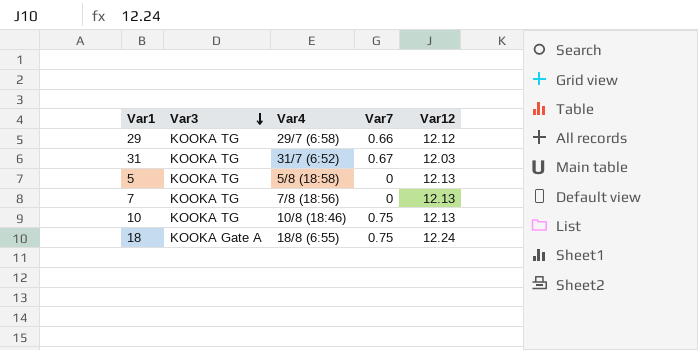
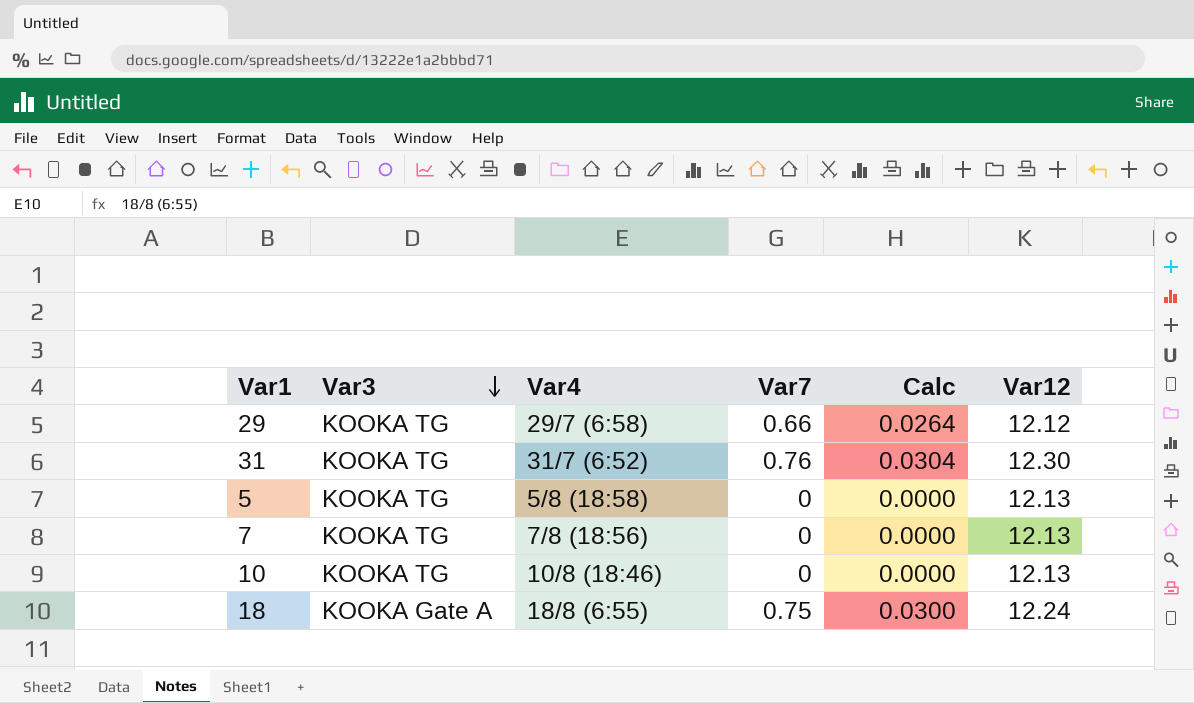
column Calc | formula: none -> [Var7] * 0.04
31 | Var7: 0.67 -> 0.76
31 | Var12: 12.03 -> 12.30
10 | Var7: 0.75 -> 0

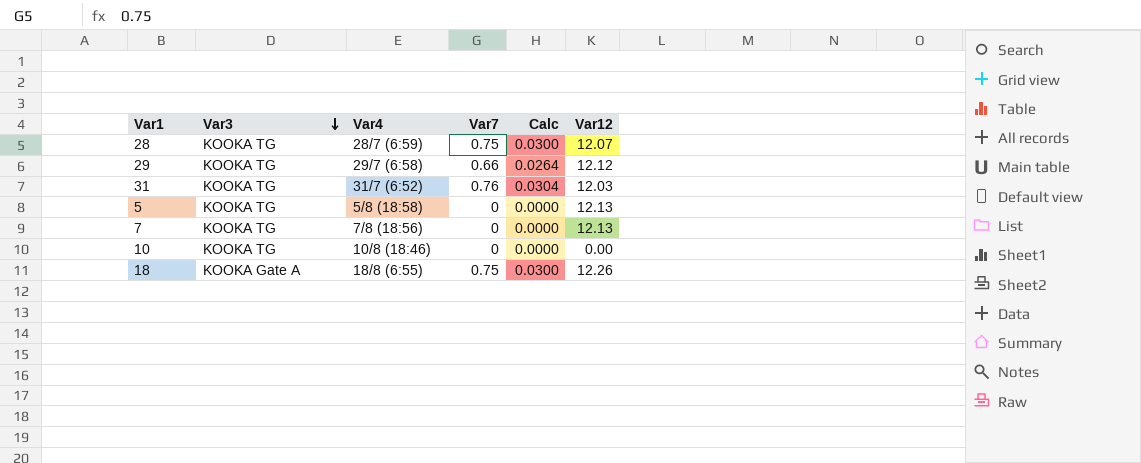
row 28: none -> KOOKA TG | 28/7 (6:59) | 0.75 | 0.0300 | 12.07
31 | Var12: 12.30 -> 12.03
10 | Var12: 12.13 -> 0.00
18 | Var12: 12.24 -> 12.26

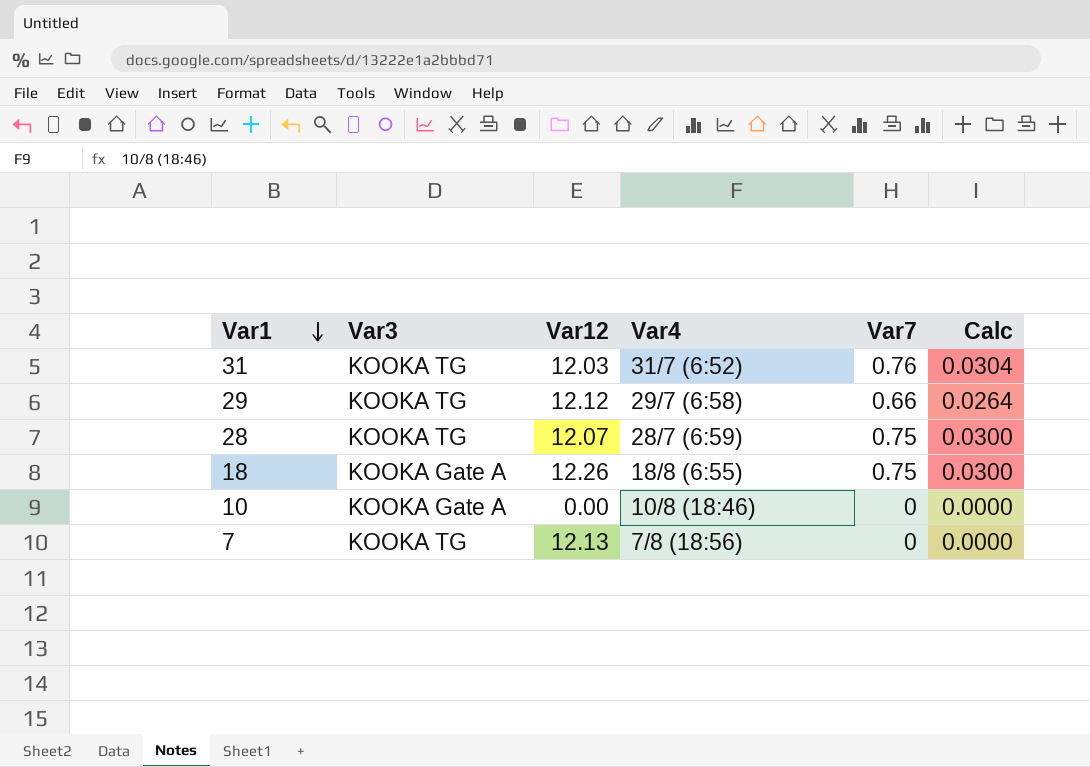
row order: Var3 descending -> Var1 descending
column Var12 | position: 6 -> 3
row 5: KOOKA TG | 5/8 (18:58) | 0 | 0.0000 | 12.13 -> none
10 | Var3: KOOKA TG -> KOOKA Gate A

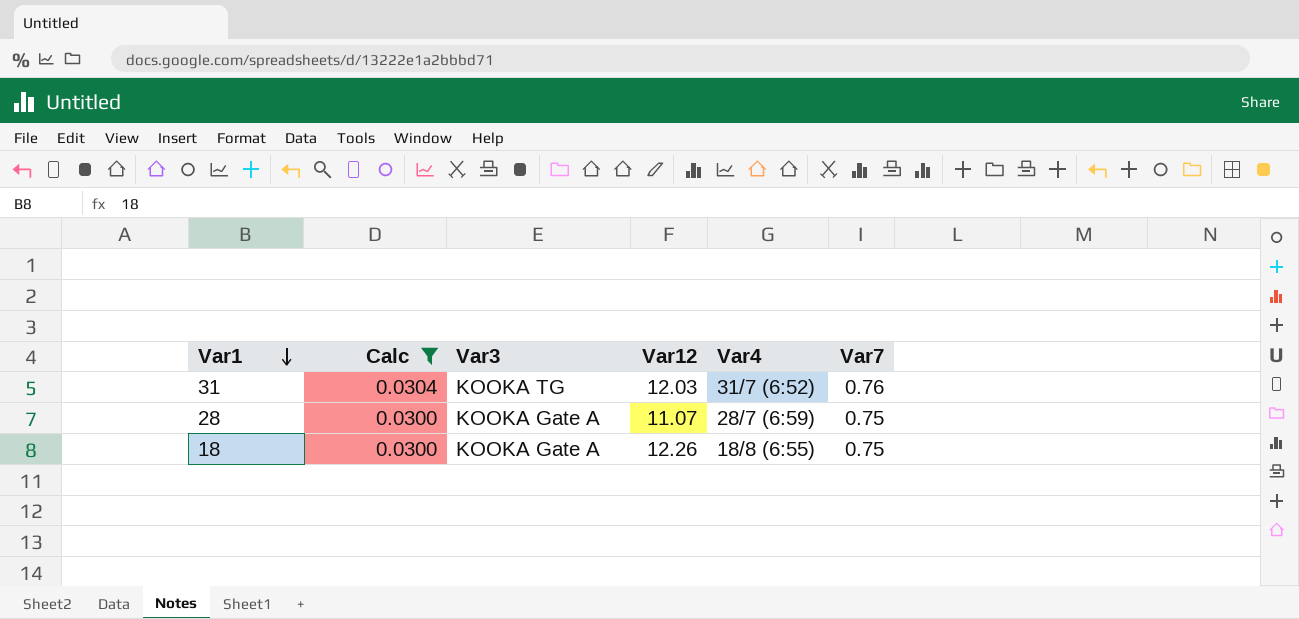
filter: none -> Calc >= 0.0300
column Calc | position: 6 -> 2
28 | Var3: KOOKA TG -> KOOKA Gate A
28 | Var12: 12.07 -> 11.07

